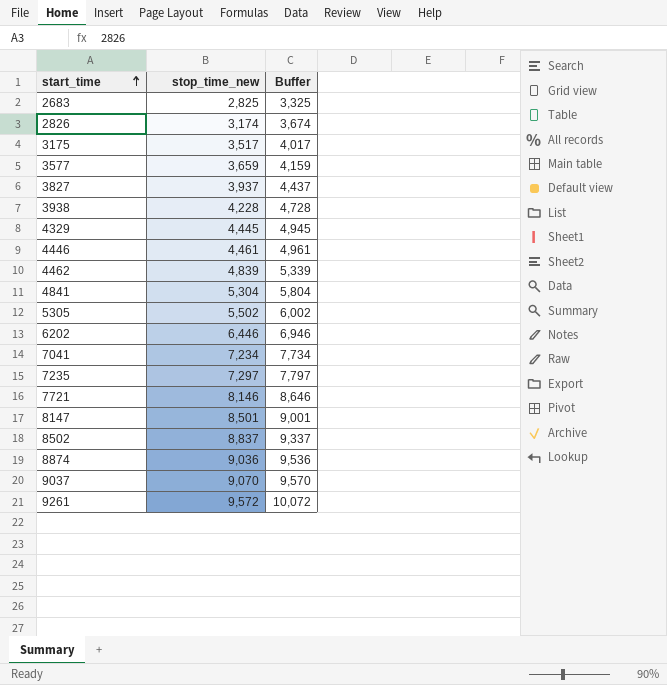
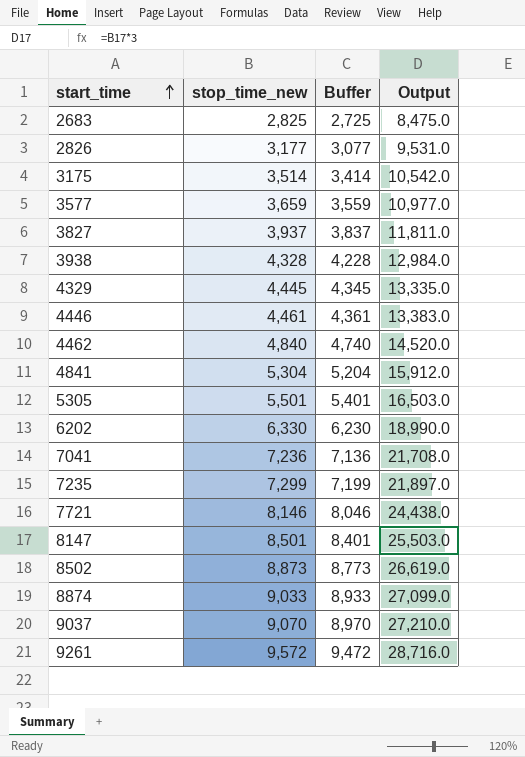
column Buffer | formula: [stop_time_new] + 500 -> [stop_time_new] - 100
column Output | formula: none -> [stop_time_new] * 3
2826 | stop_time_new: 3,174 -> 3,177
3175 | stop_time_new: 3,517 -> 3,514
3938 | stop_time_new: 4,228 -> 4,328
4462 | stop_time_new: 4,839 -> 4,840
5305 | stop_time_new: 5,502 -> 5,501
6202 | stop_time_new: 6,446 -> 6,330
7041 | stop_time_new: 7,234 -> 7,236
7235 | stop_time_new: 7,297 -> 7,299
8502 | stop_time_new: 8,837 -> 8,873
8874 | stop_time_new: 9,036 -> 9,033

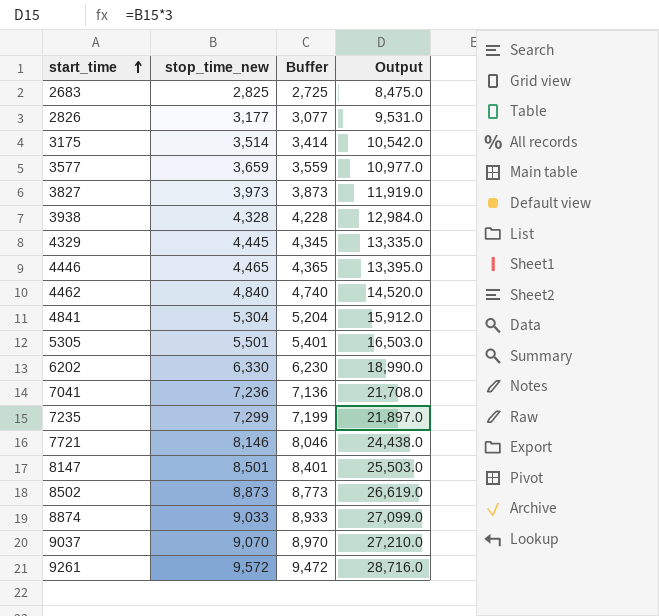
3827 | stop_time_new: 3,937 -> 3,973
3827 | Buffer: 3,837 -> 3,873
3827 | Output: 11,811.0 -> 11,919.0
4446 | stop_time_new: 4,461 -> 4,465
4446 | Buffer: 4,361 -> 4,365
4446 | Output: 13,383.0 -> 13,395.0

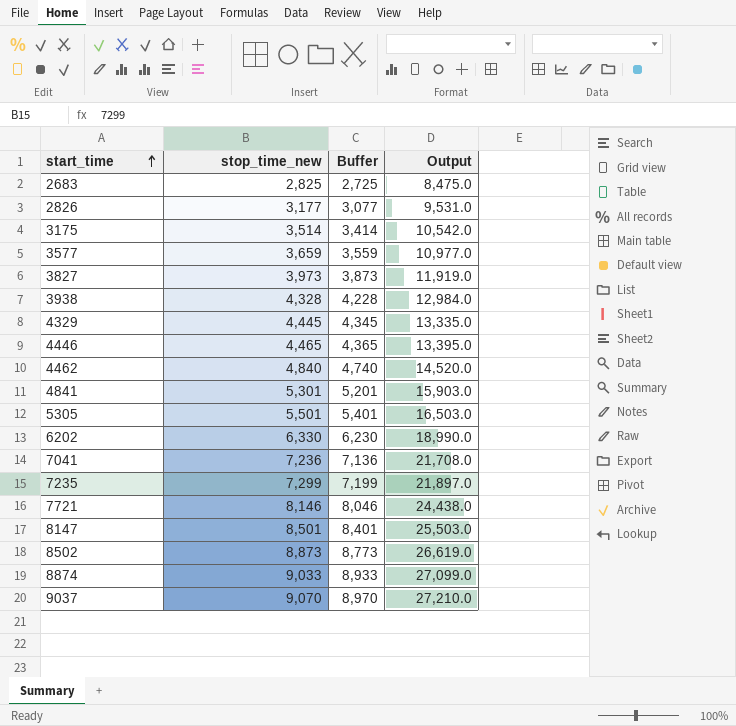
row 9261: 9,572 | 9,472 | 28,716.0 -> none
4841 | stop_time_new: 5,304 -> 5,301
4841 | Buffer: 5,204 -> 5,201
4841 | Output: 15,912.0 -> 15,903.0

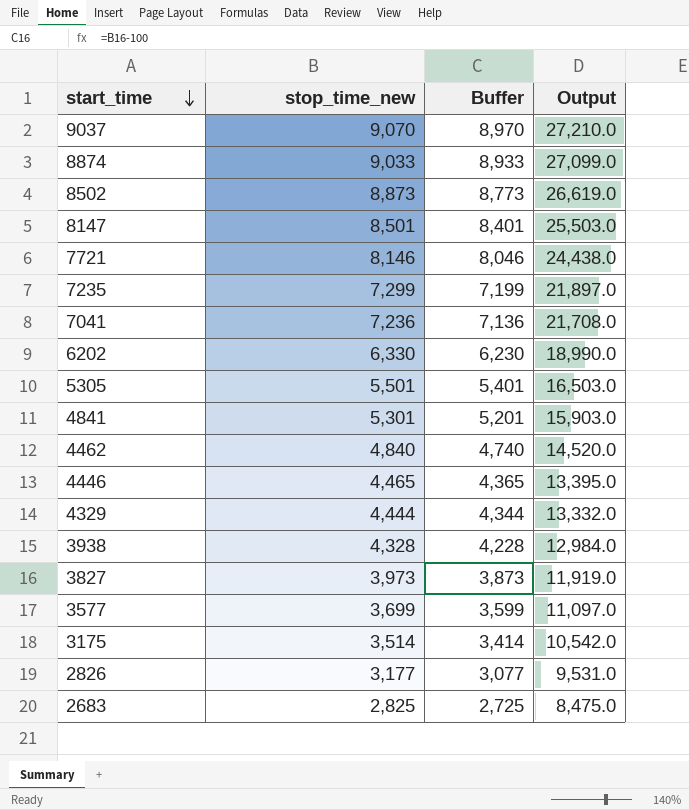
row order: start_time ascending -> start_time descending
4329 | stop_time_new: 4,445 -> 4,444
4329 | Buffer: 4,345 -> 4,344
4329 | Output: 13,335.0 -> 13,332.0
3577 | stop_time_new: 3,659 -> 3,699
3577 | Buffer: 3,559 -> 3,599
3577 | Output: 10,977.0 -> 11,097.0

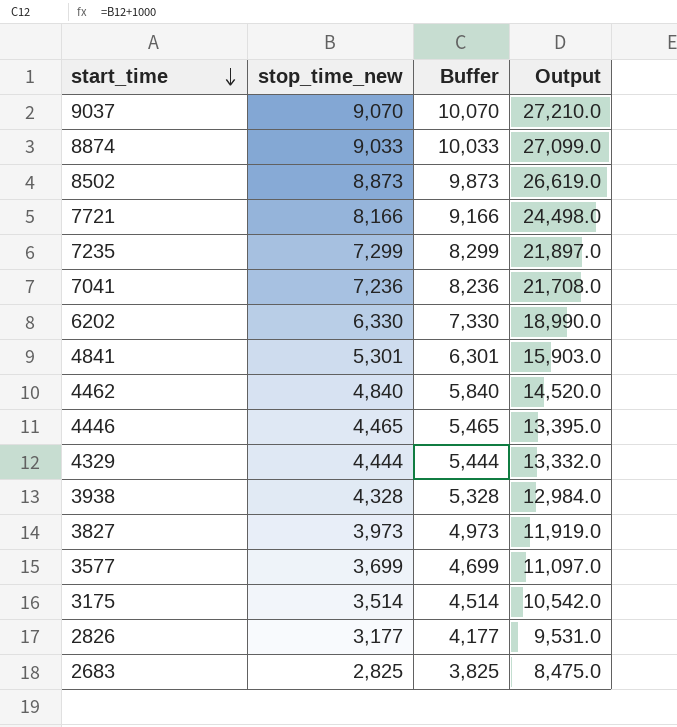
column Buffer | formula: [stop_time_new] - 100 -> [stop_time_new] + 1000
row 8147: 8,501 | 8,401 | 25,503.0 -> none
row 5305: 5,501 | 5,401 | 16,503.0 -> none
7721 | stop_time_new: 8,146 -> 8,166
7721 | Output: 24,438.0 -> 24,498.0

